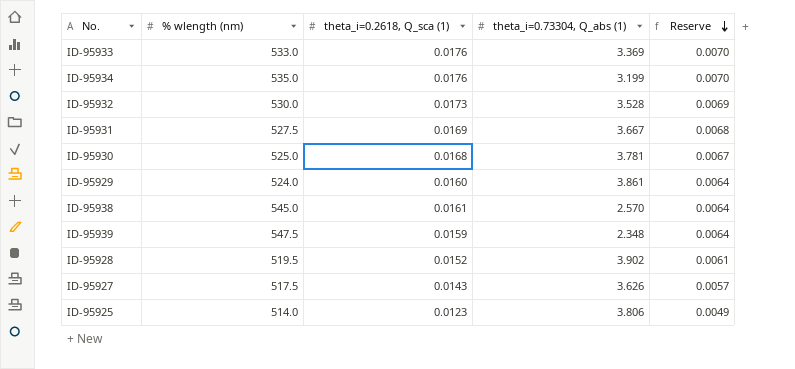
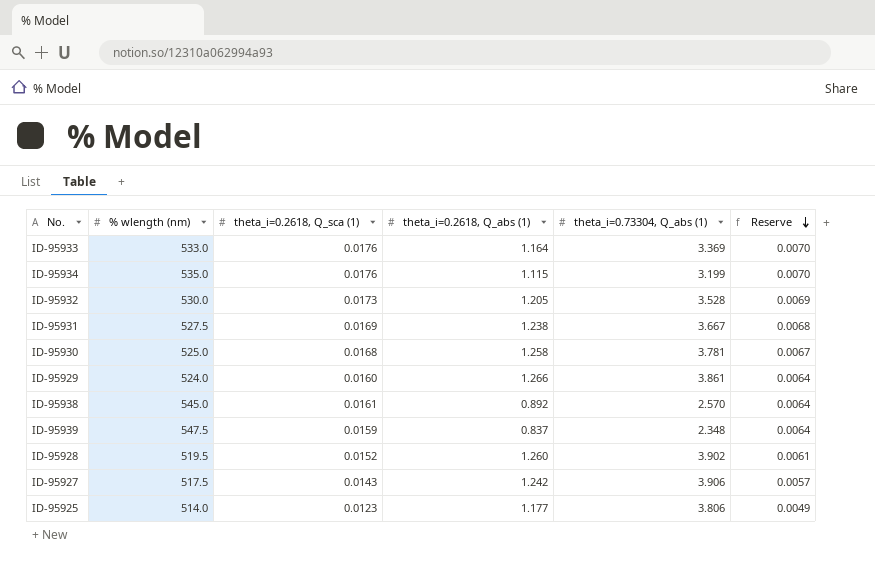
column theta_i=0.2618, Q_abs (1) | position: none -> 4
ID-95927 | theta_i=0.73304, Q_abs (1): 3.626 -> 3.906

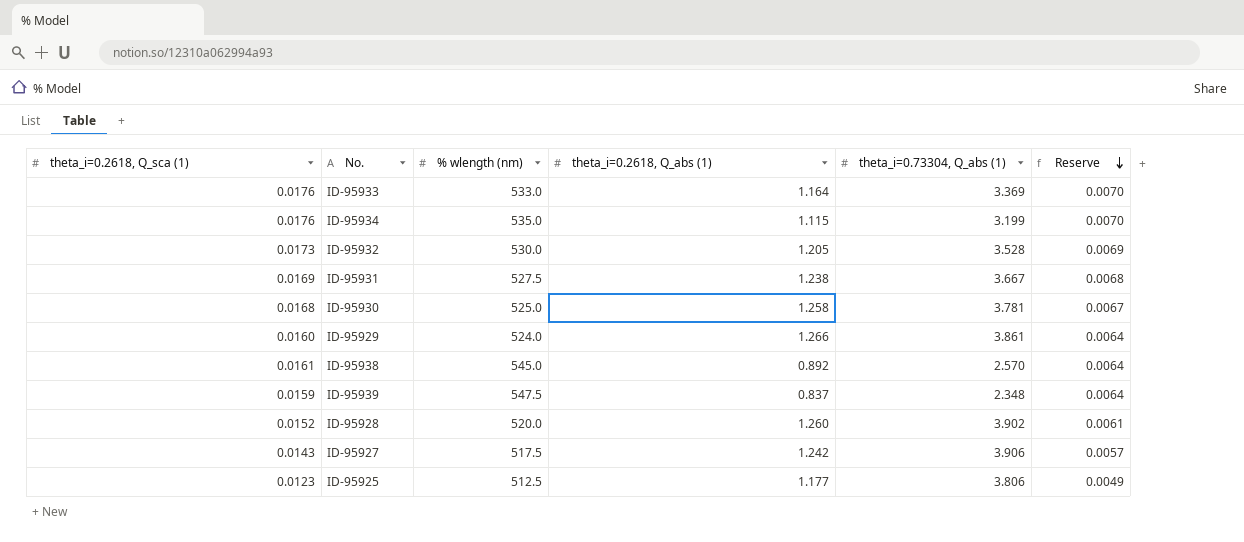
column theta_i=0.2618, Q_sca (1) | position: 3 -> 1
ID-95928 | % wlength (nm): 519.5 -> 520.0
ID-95925 | % wlength (nm): 514.0 -> 512.5

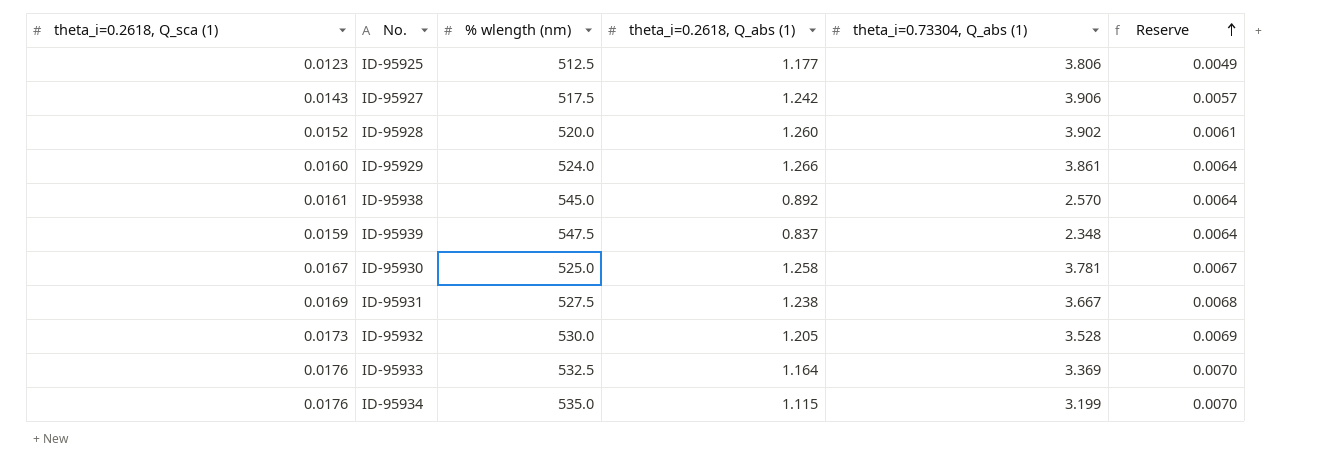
row order: Reserve descending -> Reserve ascending
ID-95930 | theta_i=0.2618, Q_sca (1): 0.0168 -> 0.0167
ID-95933 | % wlength (nm): 533.0 -> 532.5

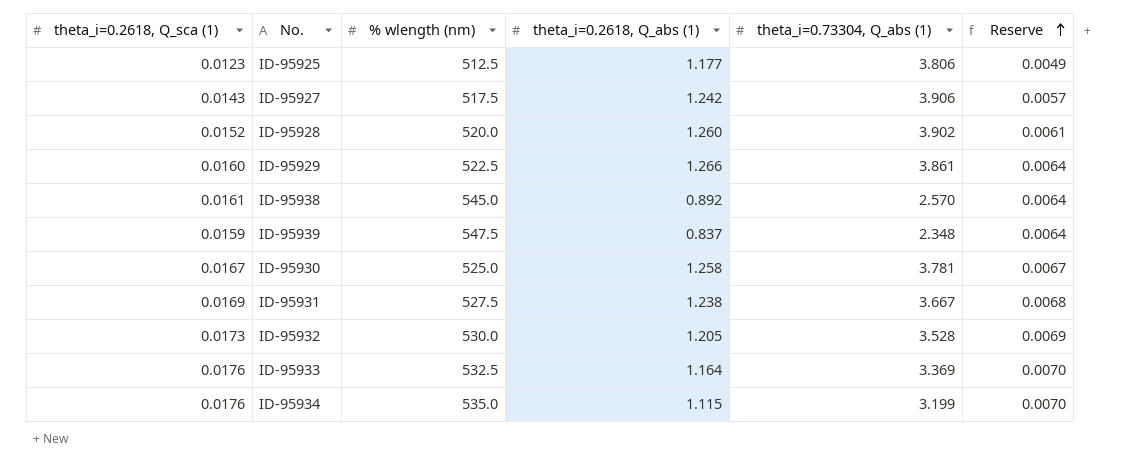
ID-95929 | % wlength (nm): 524.0 -> 522.5

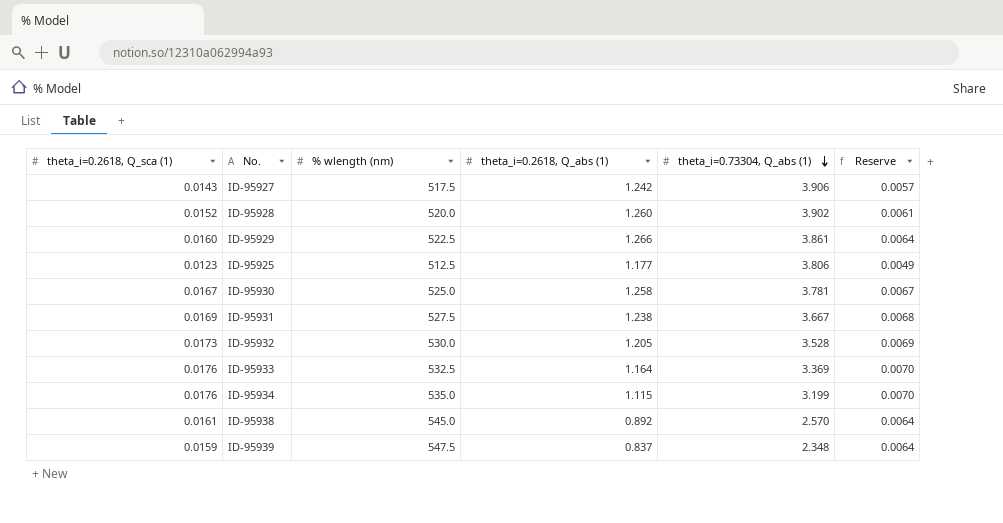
row order: Reserve ascending -> theta_i=0.73304, Q_abs (1) descending

